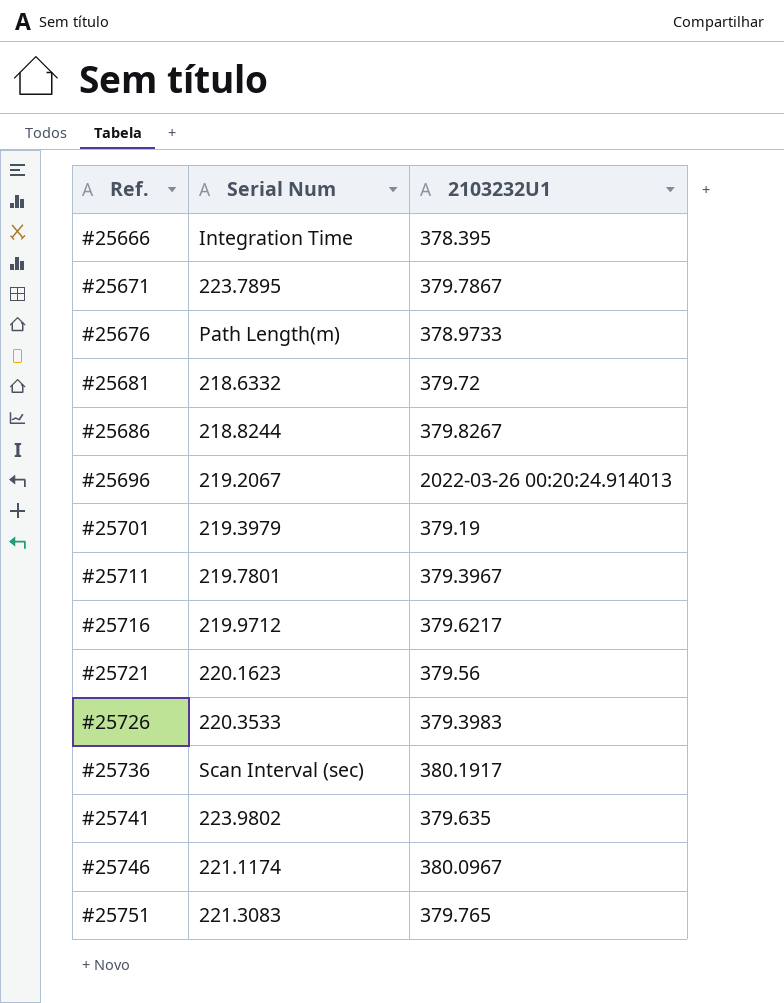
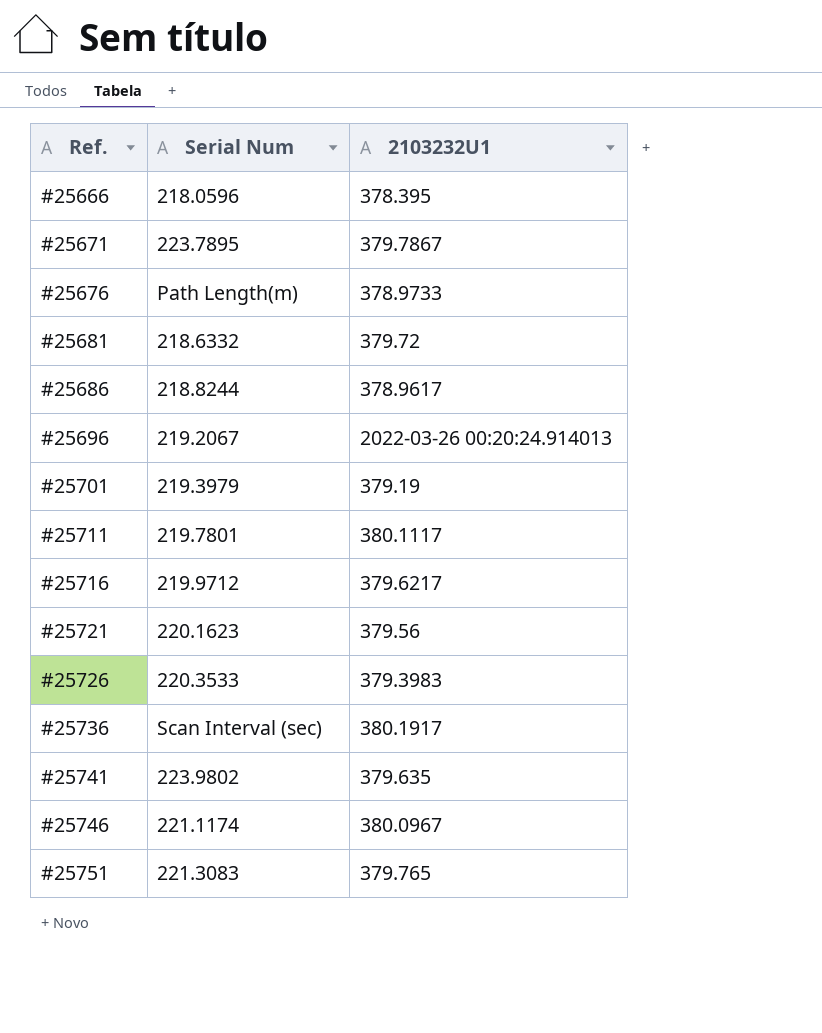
#25666 | Serial Num: Integration Time -> 218.0596
#25686 | 2103232U1: 379.8267 -> 378.9617
#25711 | 2103232U1: 379.3967 -> 380.1117

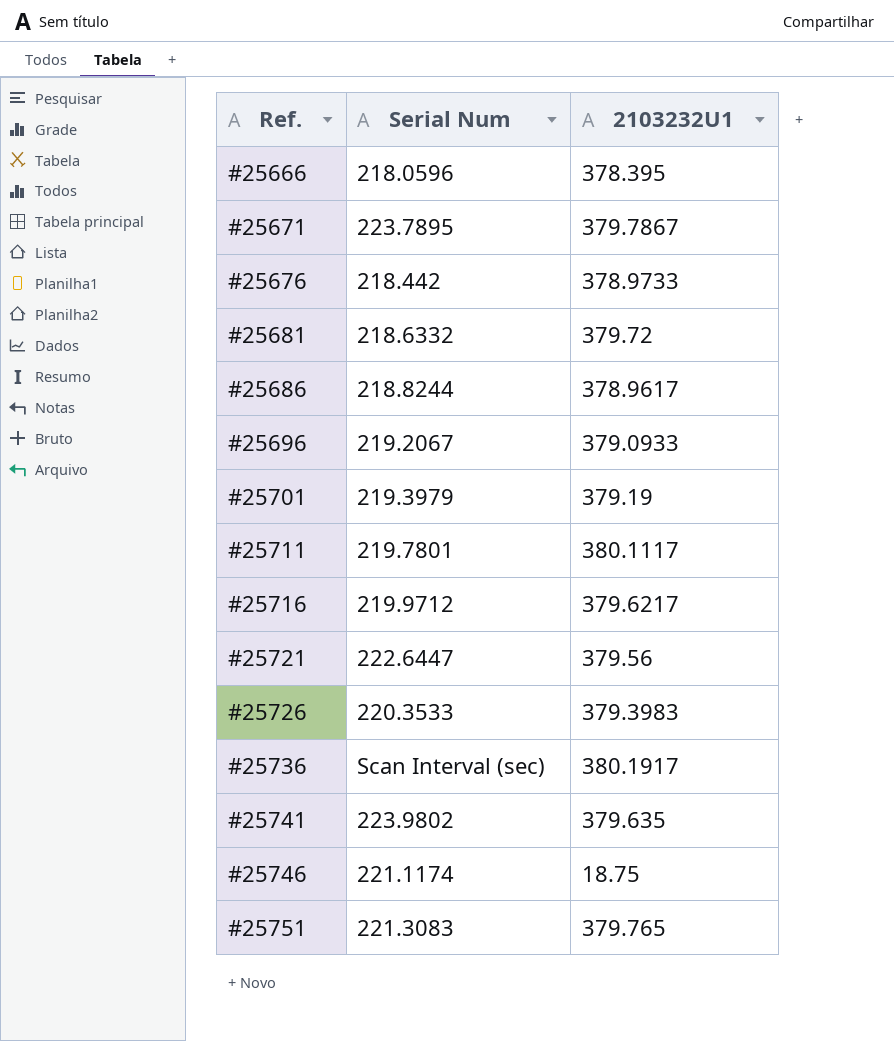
#25676 | Serial Num: Path Length(m) -> 218.442
#25696 | 2103232U1: 2022-03-26 00:20:24.914013 -> 379.0933
#25721 | Serial Num: 220.1623 -> 222.6447
#25746 | 2103232U1: 380.0967 -> 18.75

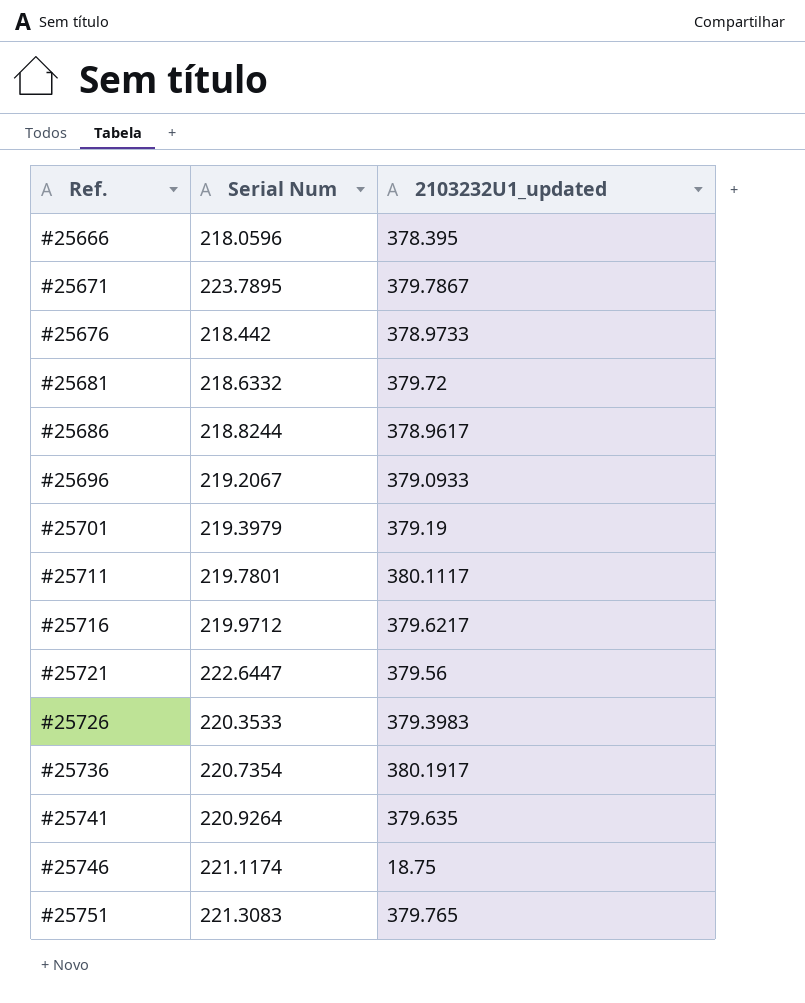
column name: 2103232U1 -> 2103232U1_updated
#25736 | Serial Num: Scan Interval (sec) -> 220.7354
#25741 | Serial Num: 223.9802 -> 220.9264

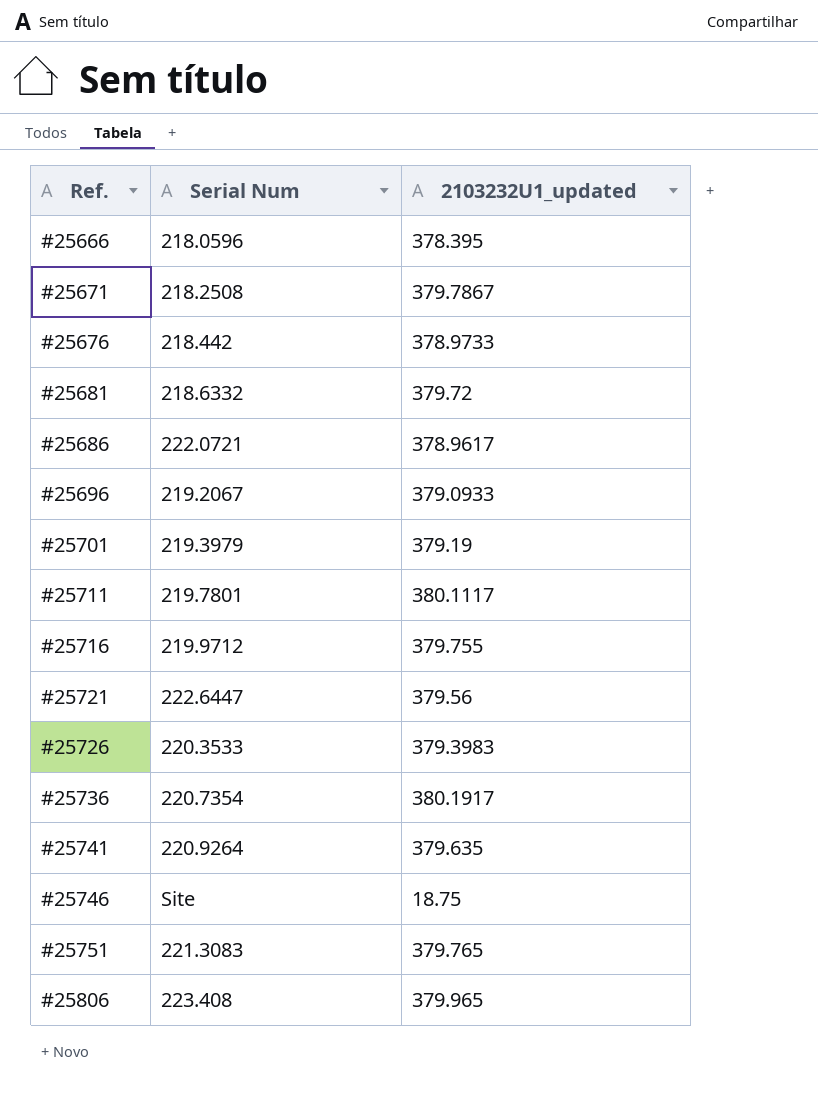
#25671 | Serial Num: 223.7895 -> 218.2508
#25686 | Serial Num: 218.8244 -> 222.0721
#25716 | 2103232U1_updated: 379.6217 -> 379.755
#25746 | Serial Num: 221.1174 -> Site
row #25806: none -> 223.408 | 379.965

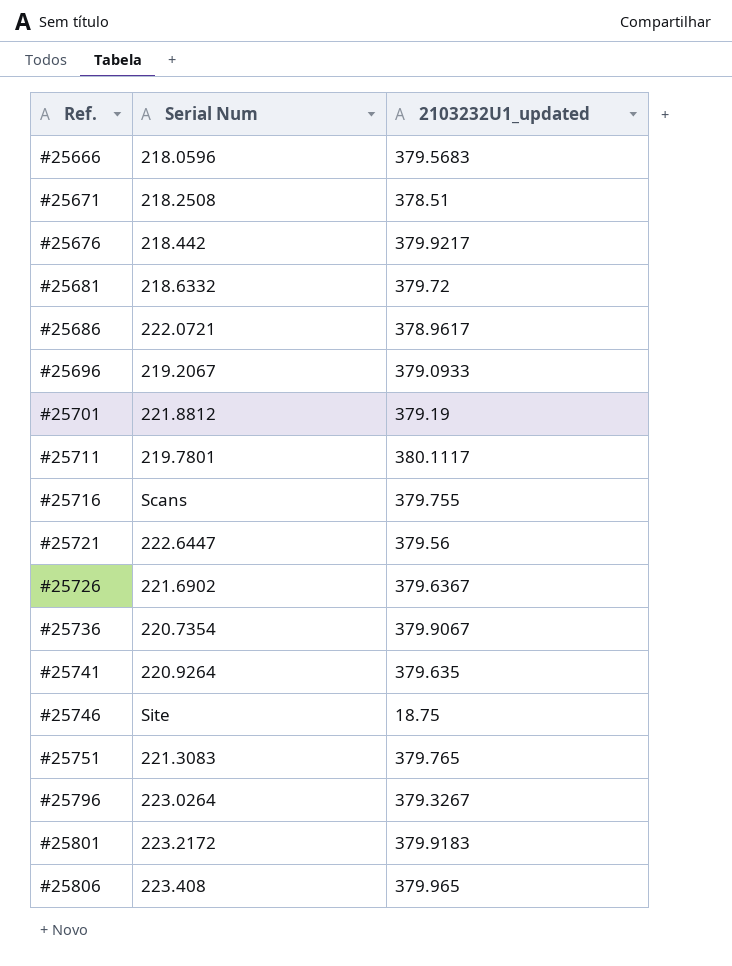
#25666 | 2103232U1_updated: 378.395 -> 379.5683
#25671 | 2103232U1_updated: 379.7867 -> 378.51
#25676 | 2103232U1_updated: 378.9733 -> 379.9217
#25701 | Serial Num: 219.3979 -> 221.8812
#25716 | Serial Num: 219.9712 -> Scans
#25726 | Serial Num: 220.3533 -> 221.6902
#25726 | 2103232U1_updated: 379.3983 -> 379.6367
#25736 | 2103232U1_updated: 380.1917 -> 379.9067
row #25796: none -> 223.0264 | 379.3267
row #25801: none -> 223.2172 | 379.9183

